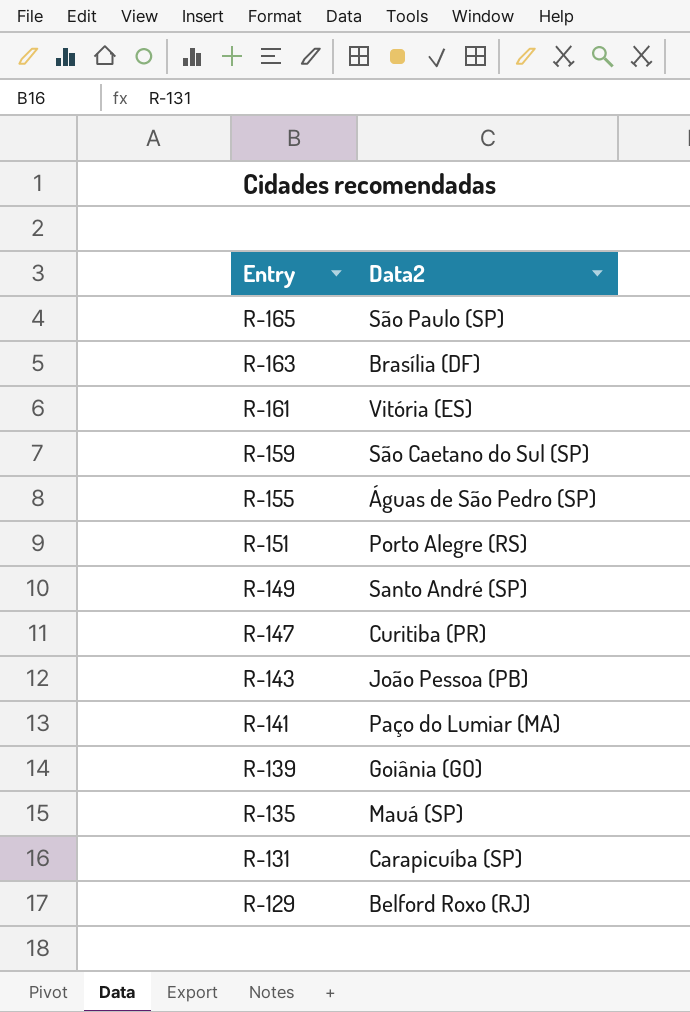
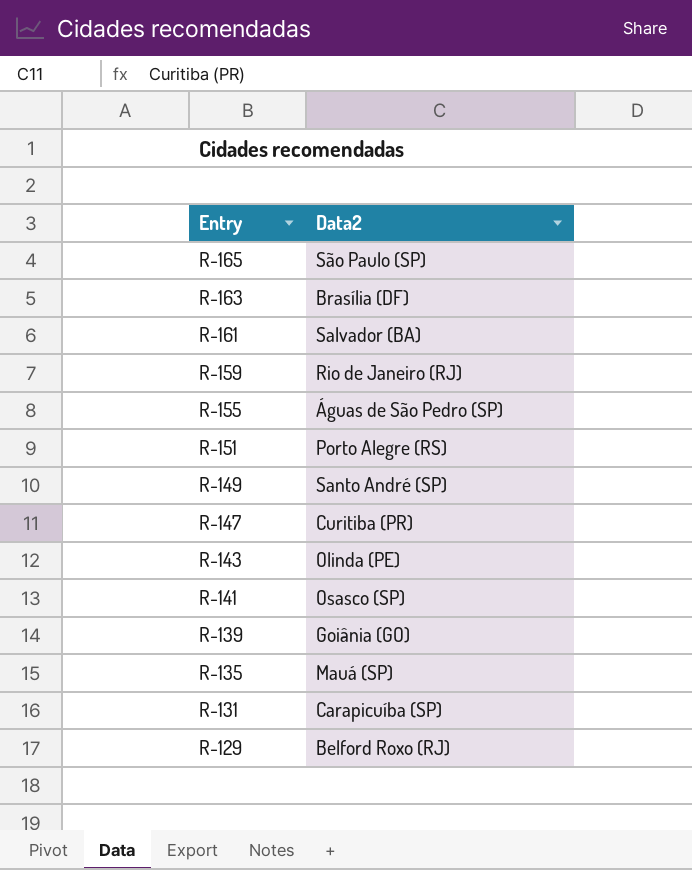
R-161 | Data2: Vitória (ES) -> Salvador (BA)
R-159 | Data2: São Caetano do Sul (SP) -> Rio de Janeiro (RJ)
R-143 | Data2: João Pessoa (PB) -> Olinda (PE)
R-141 | Data2: Paço do Lumiar (MA) -> Osasco (SP)

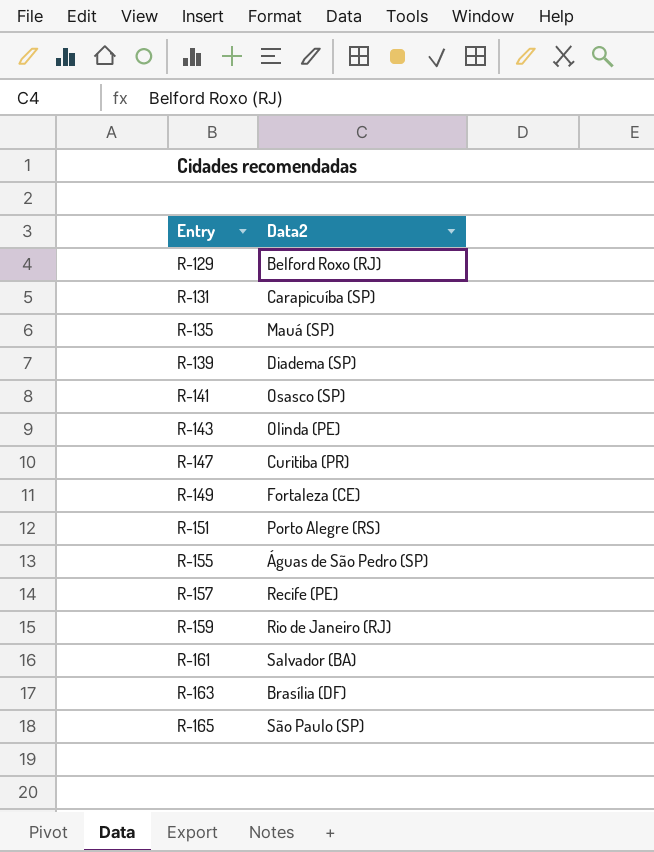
row order: Entry descending -> Entry ascending
R-139 | Data2: Goiânia (GO) -> Diadema (SP)
R-149 | Data2: Santo André (SP) -> Fortaleza (CE)
row R-157: none -> Recife (PE)

